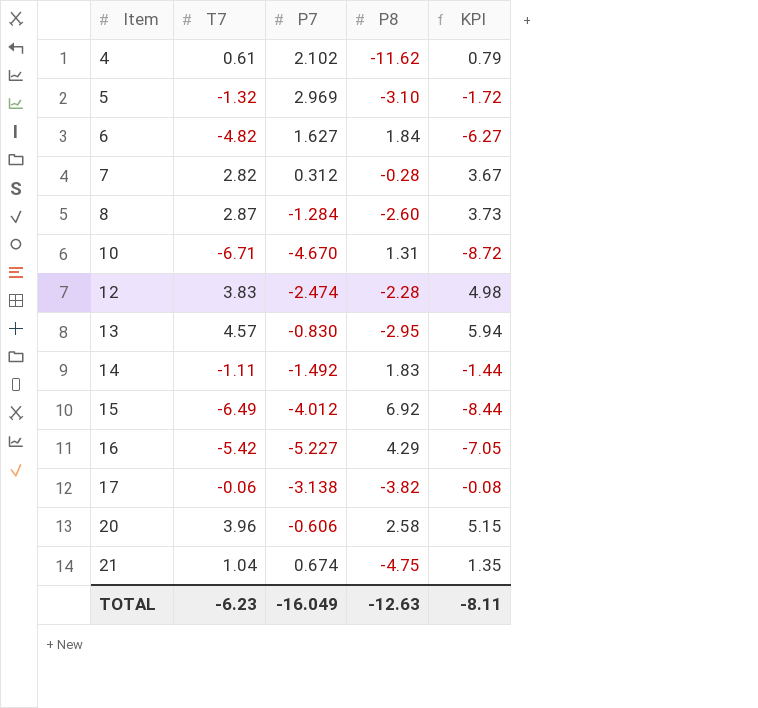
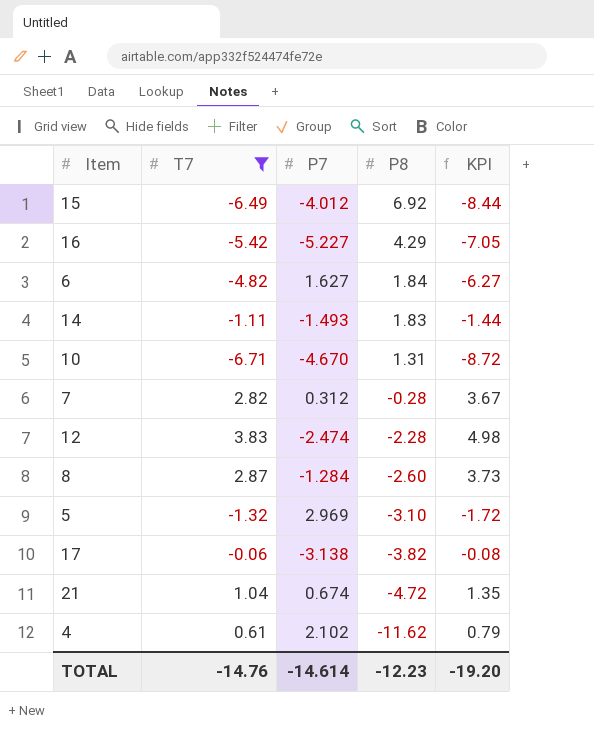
filter: none -> T7 <= 3.83
row order: Item ascending -> P8 descending
14 | P7: -1.492 -> -1.493
21 | P8: -4.75 -> -4.72
TOTAL | T7: -6.23 -> -14.76
TOTAL | P7: -16.049 -> -14.614
TOTAL | P8: -12.63 -> -12.23
TOTAL | KPI: -8.11 -> -19.20

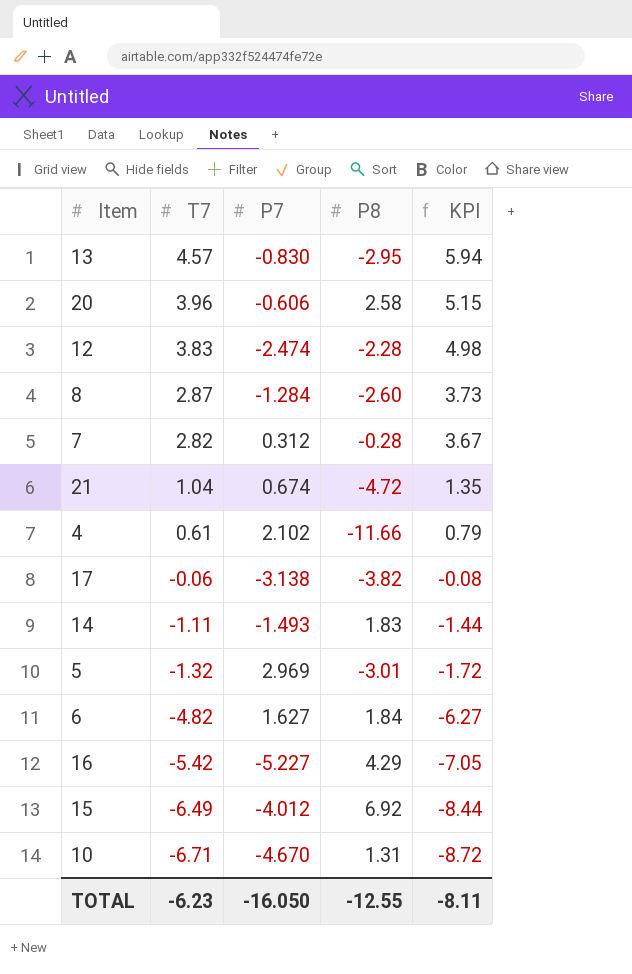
filter: T7 <= 3.83 -> none
row order: P8 descending -> T7 descending
4 | P8: -11.62 -> -11.66
5 | P8: -3.10 -> -3.01
TOTAL | T7: -14.76 -> -6.23
TOTAL | P7: -14.614 -> -16.050
TOTAL | P8: -12.23 -> -12.55
TOTAL | KPI: -19.20 -> -8.11

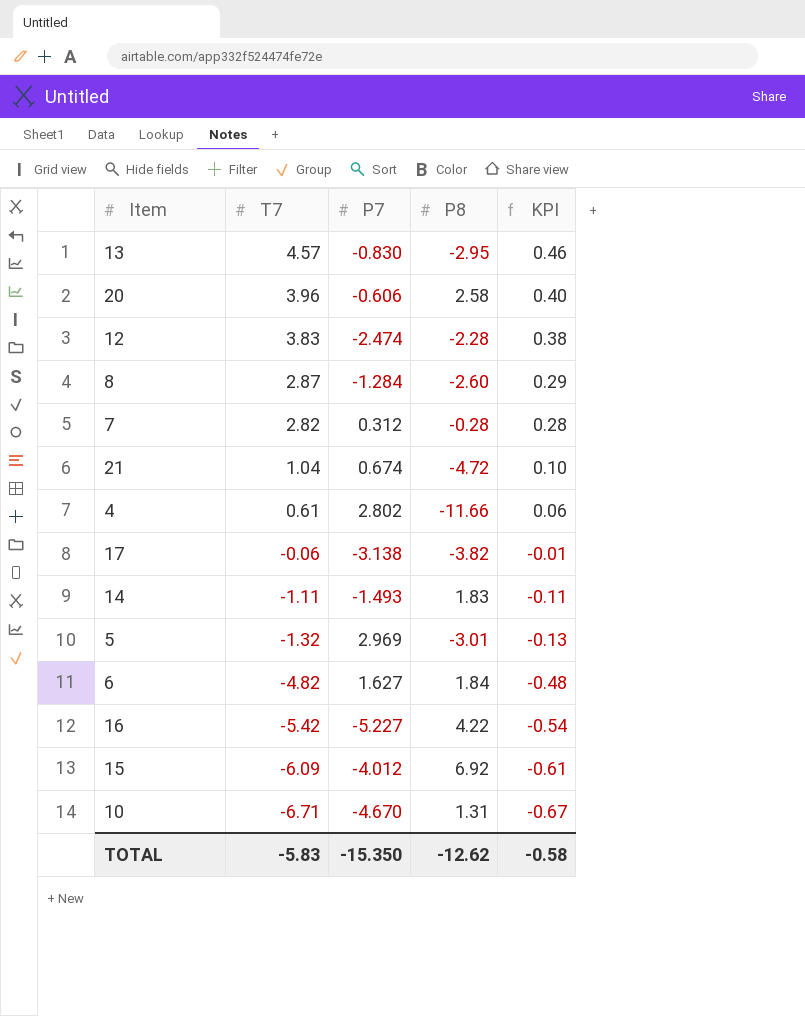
column KPI | formula: [T7] * 1.3 -> [T7] * 0.1
4 | P7: 2.102 -> 2.802
16 | P8: 4.29 -> 4.22
15 | T7: -6.49 -> -6.09
TOTAL | T7: -6.23 -> -5.83
TOTAL | P7: -16.050 -> -15.350
TOTAL | P8: -12.55 -> -12.62
TOTAL | KPI: -8.11 -> -0.58

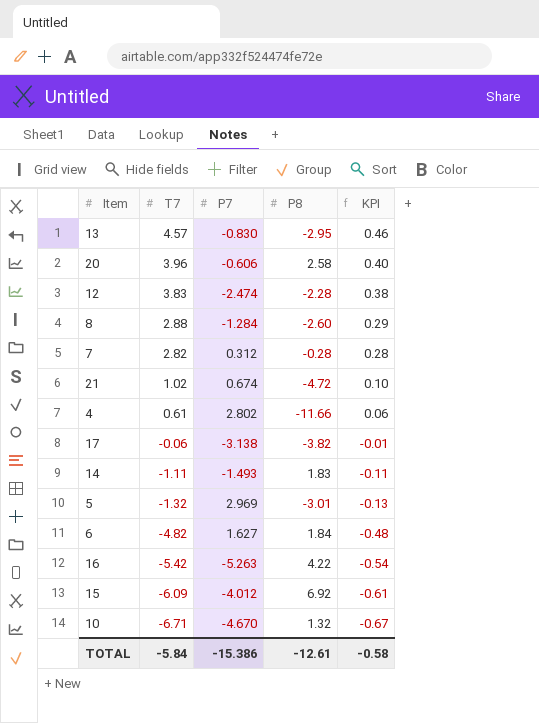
8 | T7: 2.87 -> 2.88
21 | T7: 1.04 -> 1.02
16 | P7: -5.227 -> -5.263
10 | P8: 1.31 -> 1.32
TOTAL | T7: -5.83 -> -5.84
TOTAL | P7: -15.350 -> -15.386
TOTAL | P8: -12.62 -> -12.61

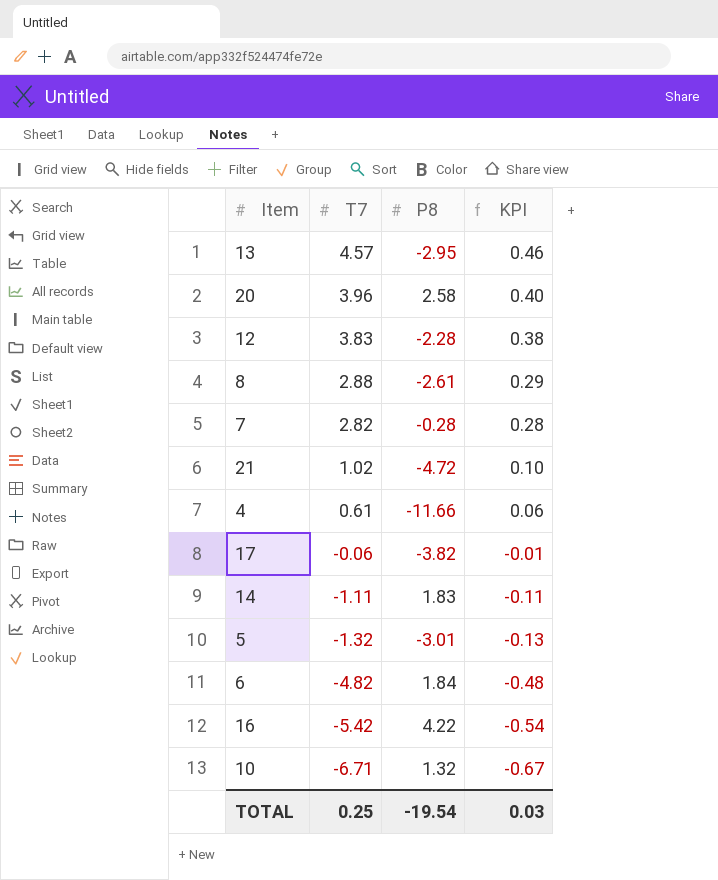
column P7 | position: 3 -> none
row 15: -6.09 | -4.012 | 6.92 | -0.61 -> none
8 | P8: -2.60 -> -2.61
TOTAL | T7: -5.84 -> 0.25
TOTAL | P8: -12.61 -> -19.54
TOTAL | KPI: -0.58 -> 0.03

